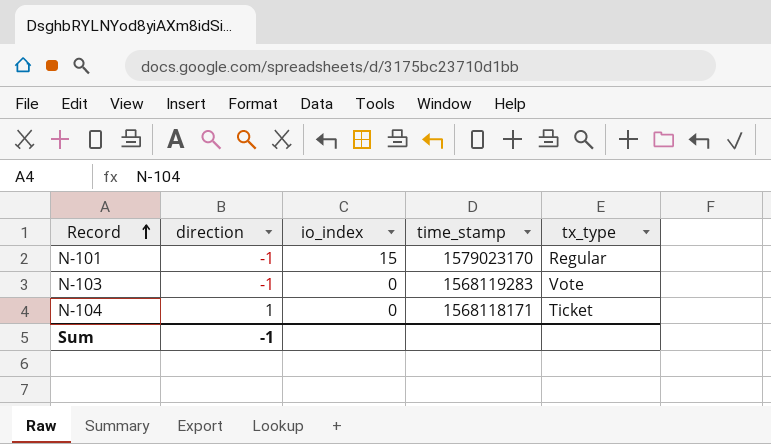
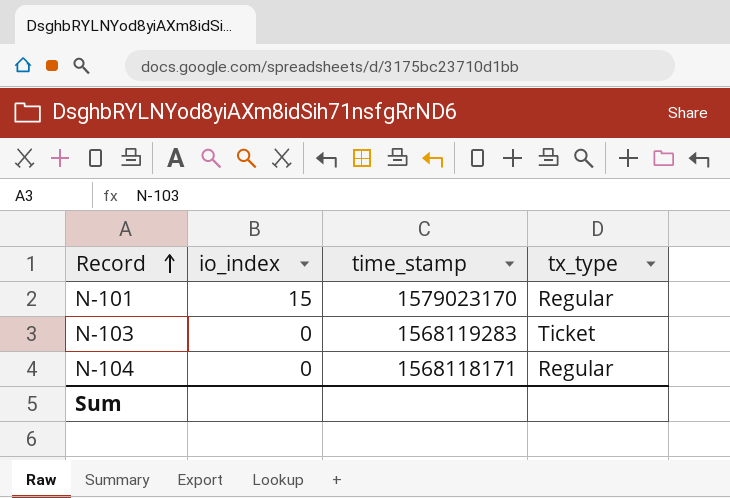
column direction | position: 2 -> none
N-103 | tx_type: Vote -> Ticket
N-104 | tx_type: Ticket -> Regular

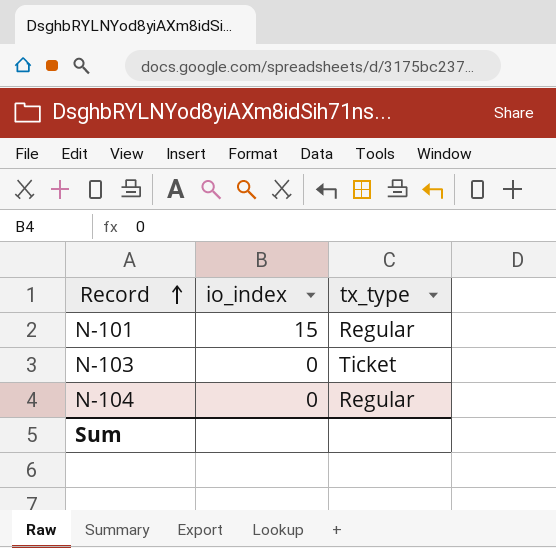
column time_stamp | position: 3 -> none

